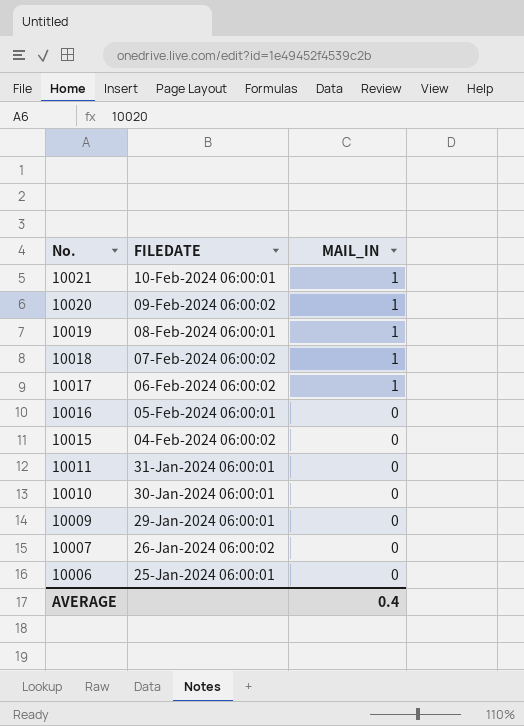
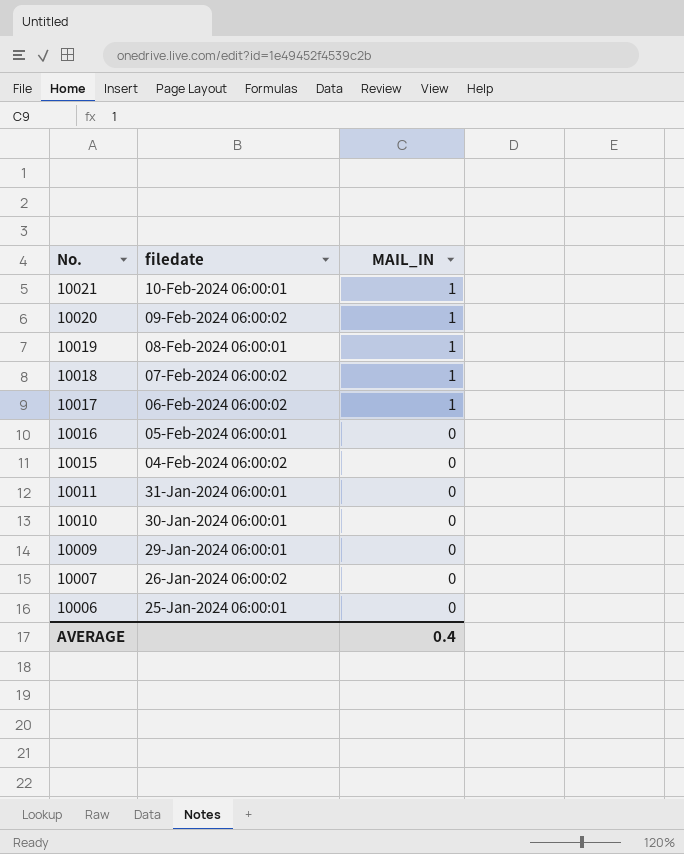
column name: FILEDATE -> filedate

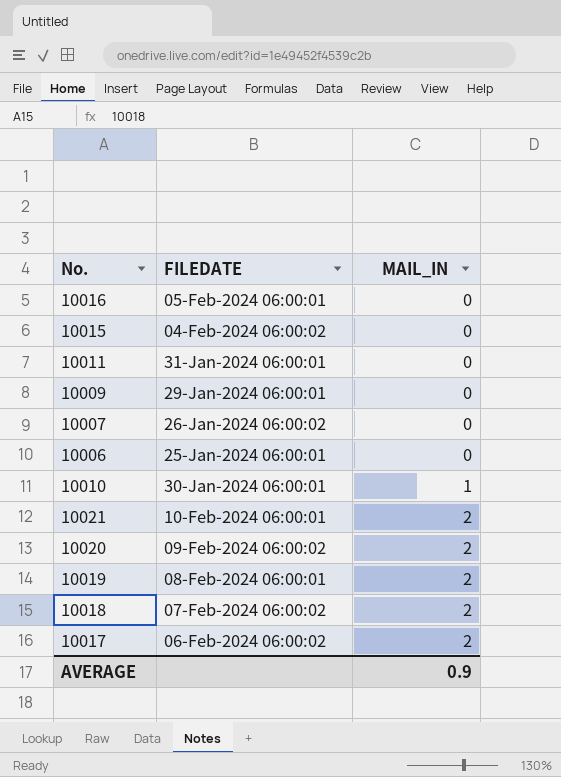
row order: No. descending -> MAIL_IN ascending
column name: filedate -> FILEDATE
10010 | MAIL_IN: 0 -> 1
10021 | MAIL_IN: 1 -> 2
10020 | MAIL_IN: 1 -> 2
10019 | MAIL_IN: 1 -> 2
10018 | MAIL_IN: 1 -> 2
10017 | MAIL_IN: 1 -> 2
AVERAGE | MAIL_IN: 0.4 -> 0.9

